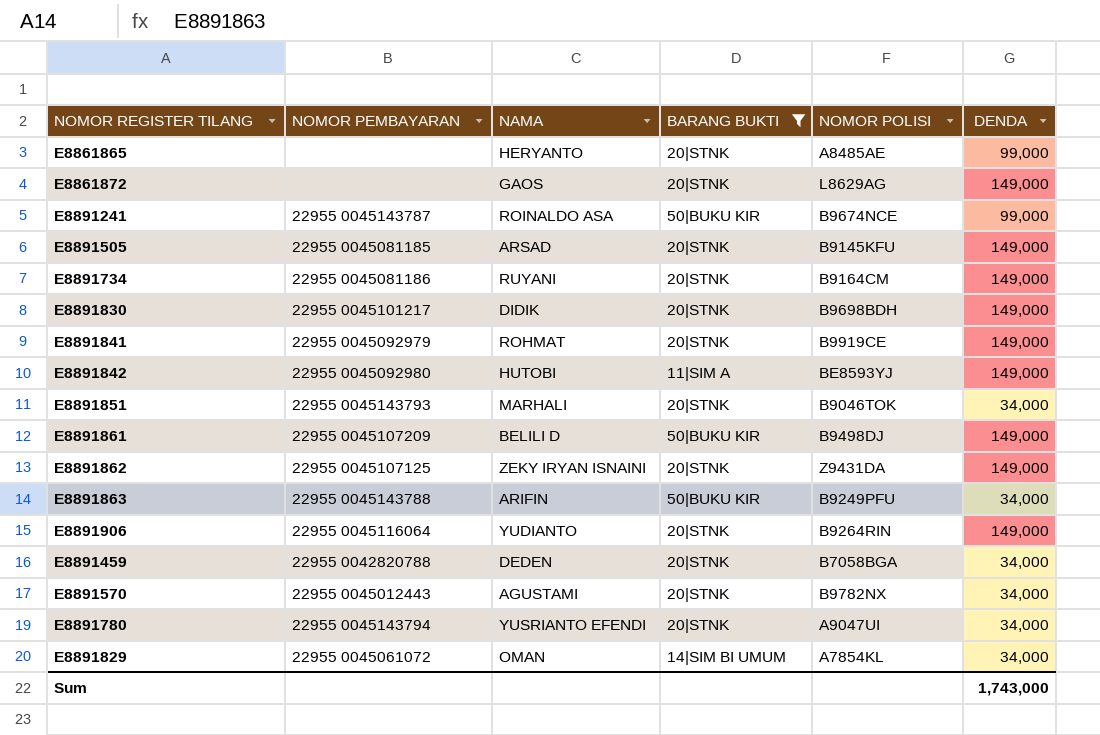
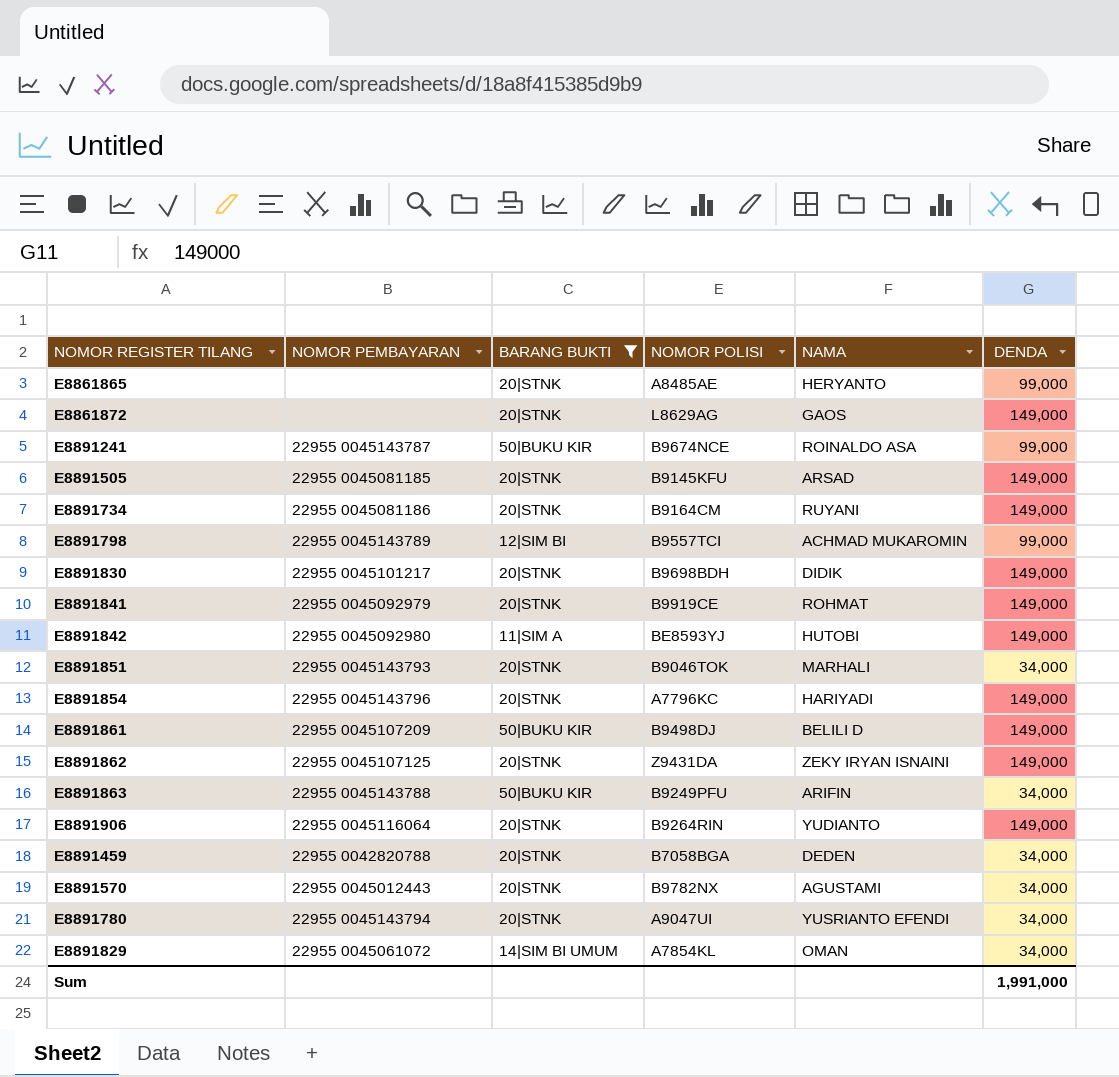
column NAMA | position: 3 -> 5
row E8891798: none -> 22955 0045143789 | 12|SIM BI | B9557TCI | ACHMAD MUKAROMIN | 99,000
row E8891854: none -> 22955 0045143796 | 20|STNK | A7796KC | HARIYADI | 149,000
Sum | DENDA: 1,743,000 -> 1,991,000

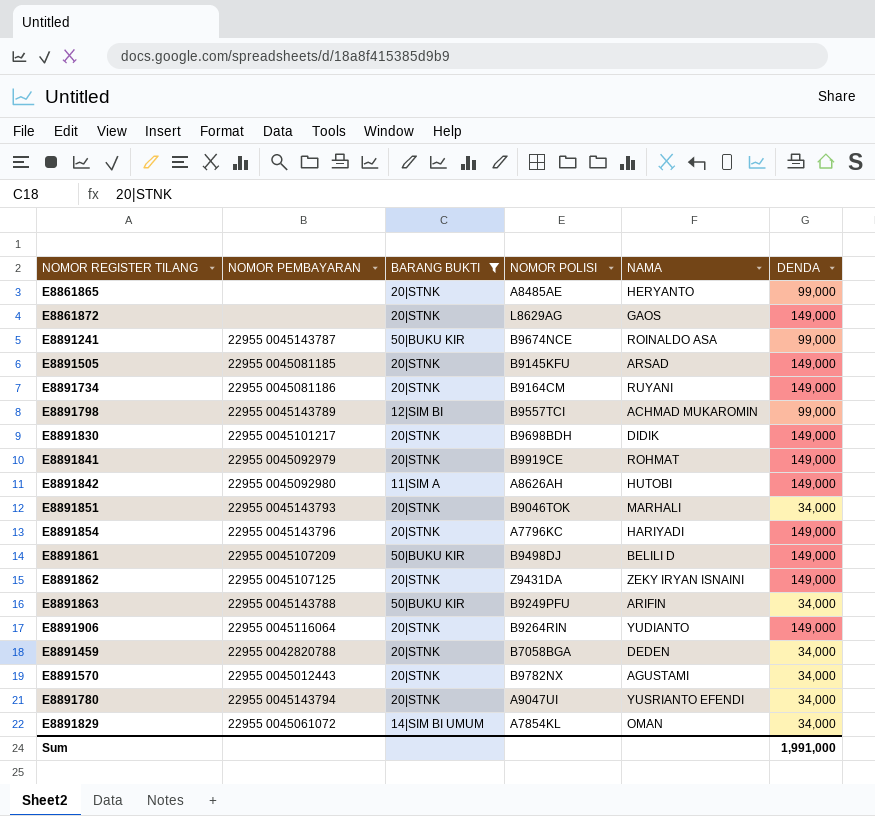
E8891842 | NOMOR POLISI: BE8593YJ -> A8626AH

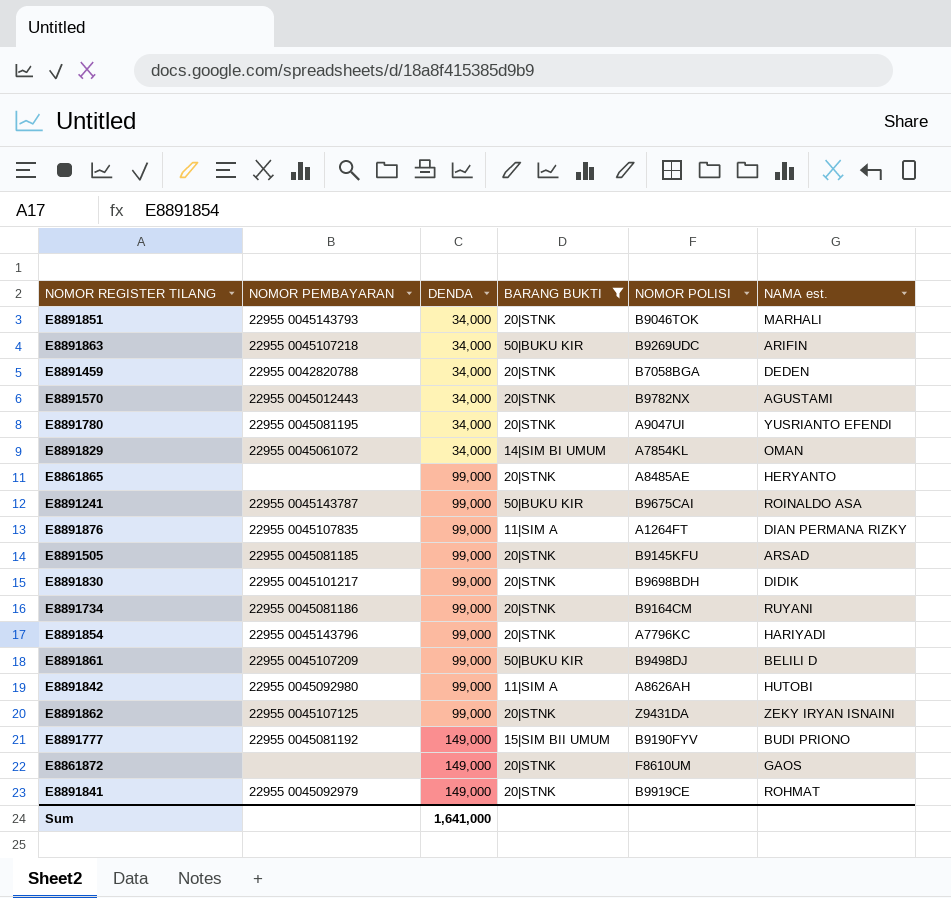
row order: none -> DENDA ascending
column DENDA | position: 6 -> 3
column name: NAMA -> NAMA est.
row E8891798: 22955 0045143789 | 12|SIM BI | B9557TCI | ACHMAD MUKAROMIN | 99,000 -> none
row E8891906: 22955 0045116064 | 20|STNK | B9264RIN | YUDIANTO | 149,000 -> none
E8891863 | NOMOR PEMBAYARAN: 22955 0045143788 -> 22955 0045107218
E8891863 | NOMOR POLISI: B9249PFU -> B9269UDC
E8891780 | NOMOR PEMBAYARAN: 22955 0045143794 -> 22955 0045081195
E8891241 | NOMOR POLISI: B9674NCE -> B9675CAI
row E8891876: none -> 22955 0045107835 | 99,000 | 11|SIM A | A1264FT | DIAN PERMANA RIZKY
E8891505 | DENDA: 149,000 -> 99,000
E8891830 | DENDA: 149,000 -> 99,000
E8891734 | DENDA: 149,000 -> 99,000
E8891854 | DENDA: 149,000 -> 99,000
E8891861 | DENDA: 149,000 -> 99,000
E8891842 | DENDA: 149,000 -> 99,000
E8891862 | DENDA: 149,000 -> 99,000
row E8891777: none -> 22955 0045081192 | 149,000 | 15|SIM BII UMUM | B9190FYV | BUDI PRIONO
E8861872 | NOMOR POLISI: L8629AG -> F8610UM
Sum | DENDA: 1,991,000 -> 1,641,000

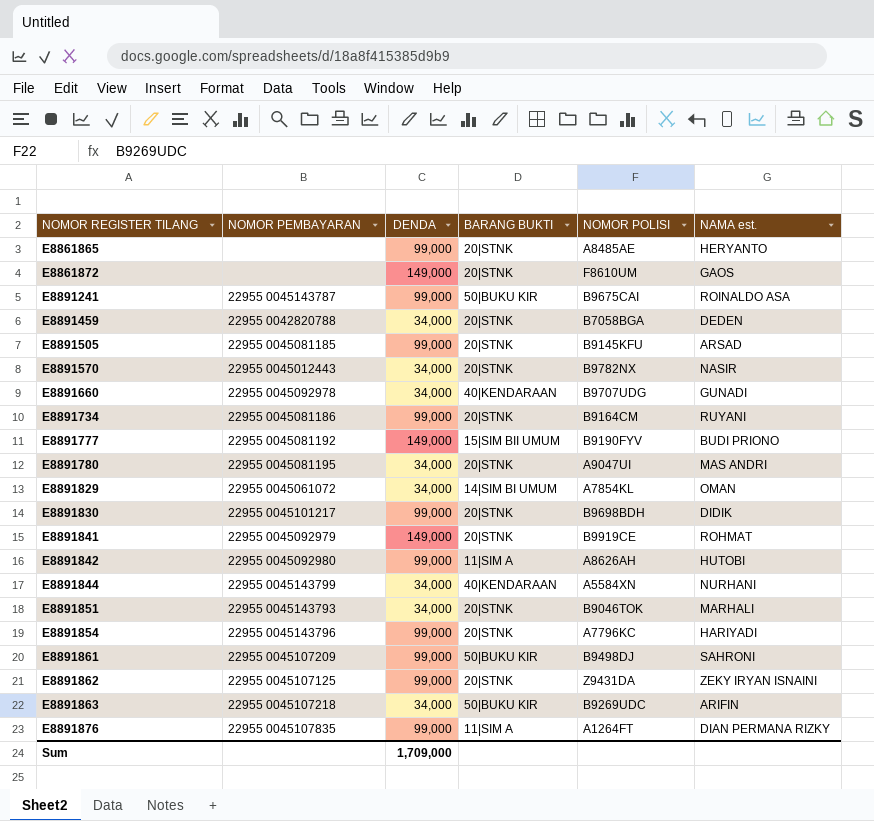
filter: BARANG BUKTI != 40|KENDARAAN -> none
row order: DENDA ascending -> NOMOR REGISTER TILANG ascending
E8891570 | NAMA est.: AGUSTAMI -> NASIR
E8891780 | NAMA est.: YUSRIANTO EFENDI -> MAS ANDRI
E8891861 | NAMA est.: BELILI D -> SAHRONI
Sum | DENDA: 1,641,000 -> 1,709,000

